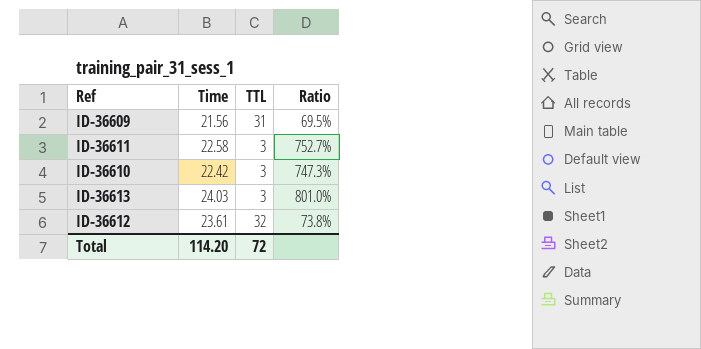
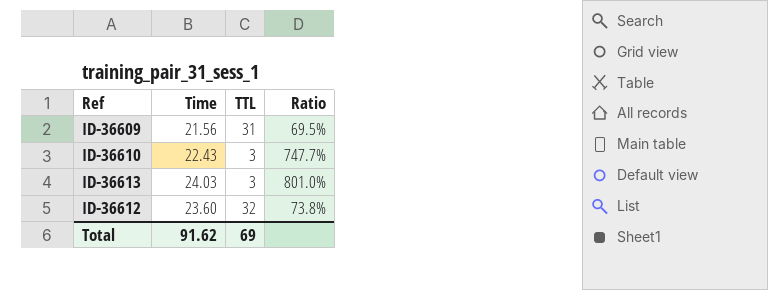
row ID-36611: 22.58 | 3 | 752.7% -> none
ID-36610 | Time: 22.42 -> 22.43
ID-36610 | Ratio: 747.3% -> 747.7%
ID-36612 | Time: 23.61 -> 23.60
Total | Time: 114.20 -> 91.62
Total | TTL: 72 -> 69

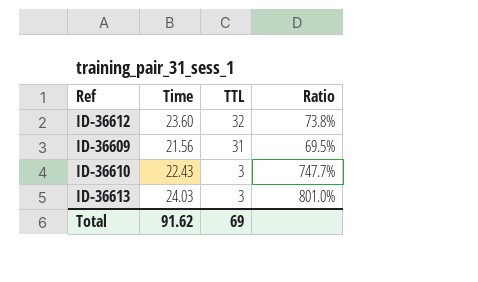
row order: none -> TTL descending

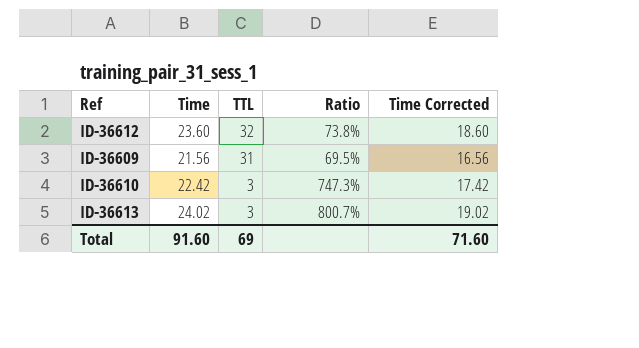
column Time Corrected | formula: none -> [Time] - 5
ID-36610 | Time: 22.43 -> 22.42
ID-36610 | Ratio: 747.7% -> 747.3%
ID-36613 | Time: 24.03 -> 24.02
ID-36613 | Ratio: 801.0% -> 800.7%
Total | Time: 91.62 -> 91.60

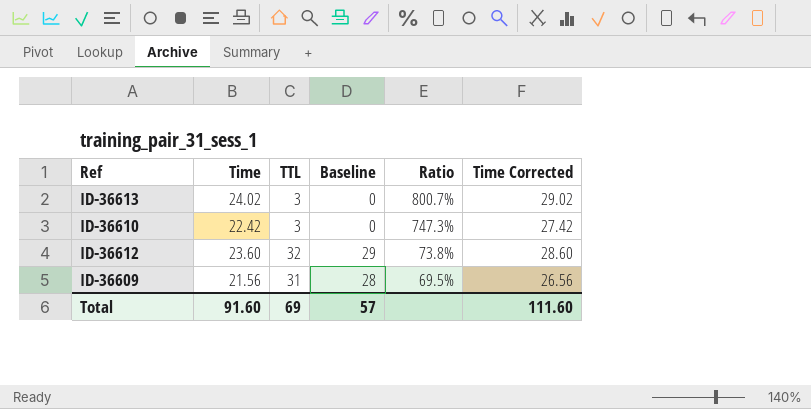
row order: TTL descending -> Ratio descending
column Baseline | formula: none -> [TTL] - 3
column Time Corrected | formula: [Time] - 5 -> [Time] + 5
Total | Time Corrected: 71.60 -> 111.60

